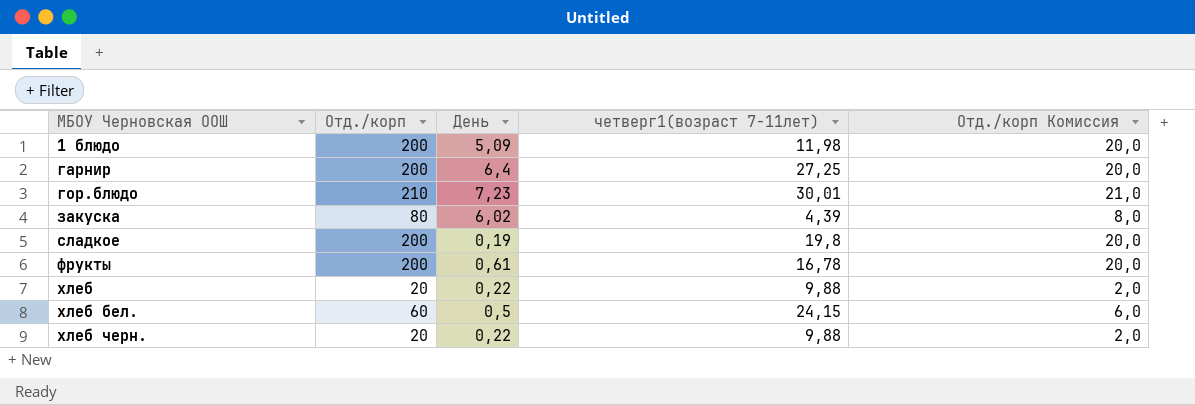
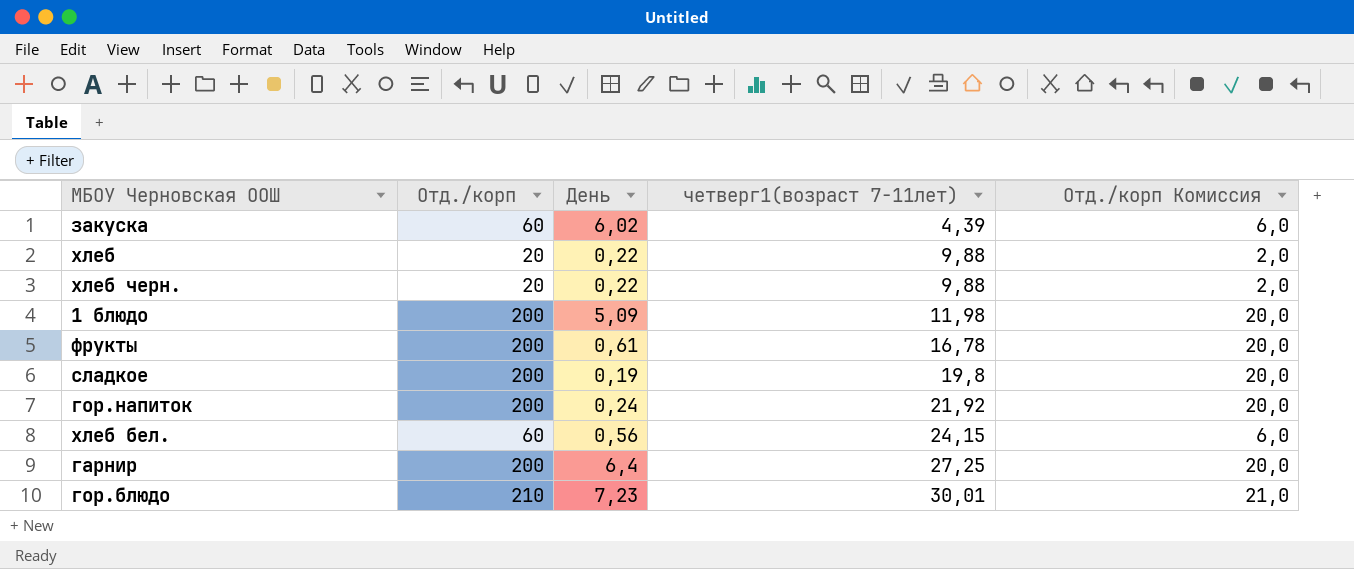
row order: МБОУ Черновская ООШ ascending -> четверг1(возраст 7-11лет) ascending
закуска | Отд./корп: 80 -> 60
закуска | Отд./корп Комиссия: 8,0 -> 6,0
row гор.напиток: none -> 200 | 0,24 | 21,92 | 20,0
хлеб бел. | День: 0,5 -> 0,56

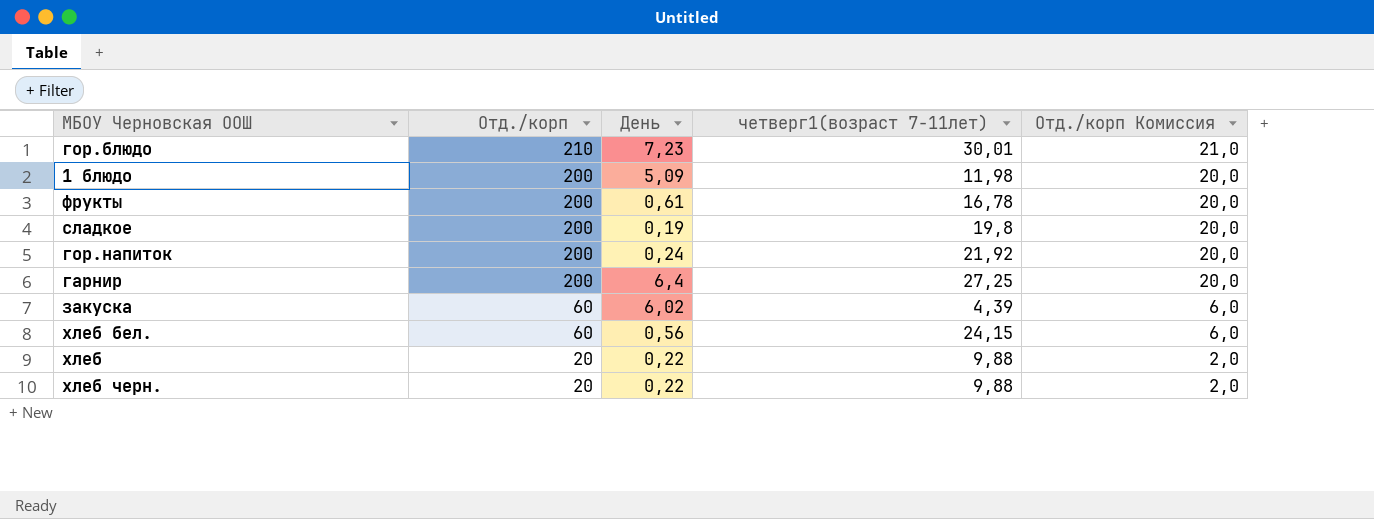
row order: четверг1(возраст 7-11лет) ascending -> Отд./корп descending

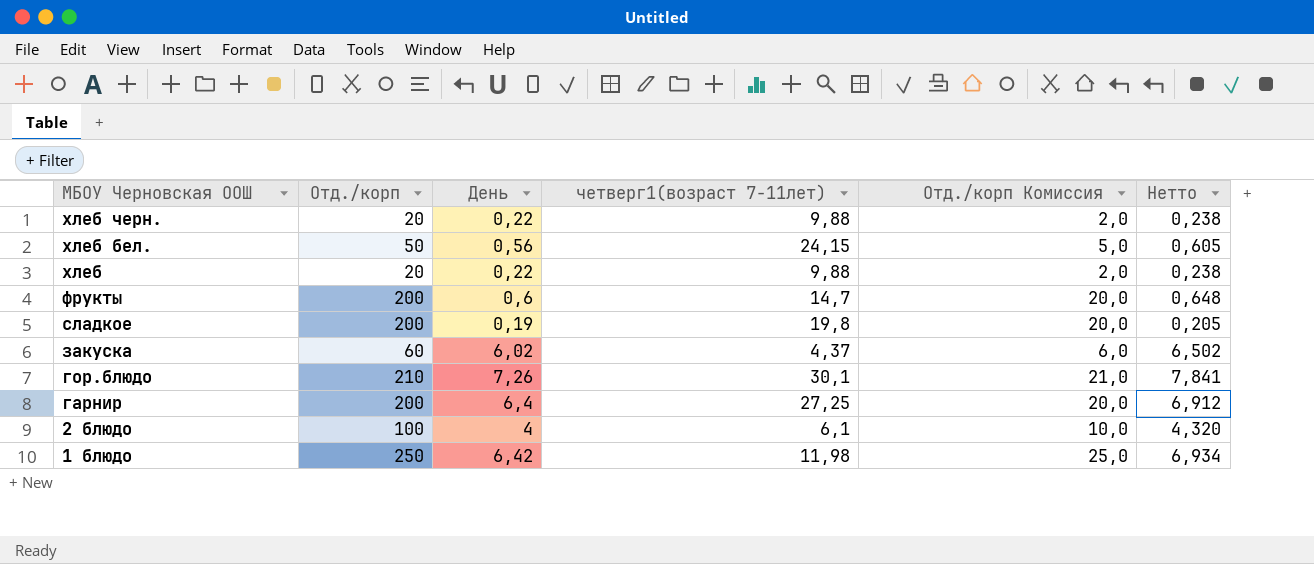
row order: Отд./корп descending -> МБОУ Черновская ООШ descending
column Нетто | formula: none -> [День] * 1,08
row гор.напиток: 200 | 0,24 | 21,92 | 20,0 -> none
хлеб бел. | Отд./корп: 60 -> 50
хлеб бел. | Отд./корп Комиссия: 6,0 -> 5,0
фрукты | День: 0,61 -> 0,6
фрукты | четверг1(возраст 7-11лет): 16,78 -> 14,7
закуска | четверг1(возраст 7-11лет): 4,39 -> 4,37
гор.блюдо | День: 7,23 -> 7,26
гор.блюдо | четверг1(возраст 7-11лет): 30,01 -> 30,1
row 2 блюдо: none -> 100 | 4 | 6,1 | 10,0 | 4,320
1 блюдо | Отд./корп: 200 -> 250
1 блюдо | День: 5,09 -> 6,42
1 блюдо | Отд./корп Комиссия: 20,0 -> 25,0

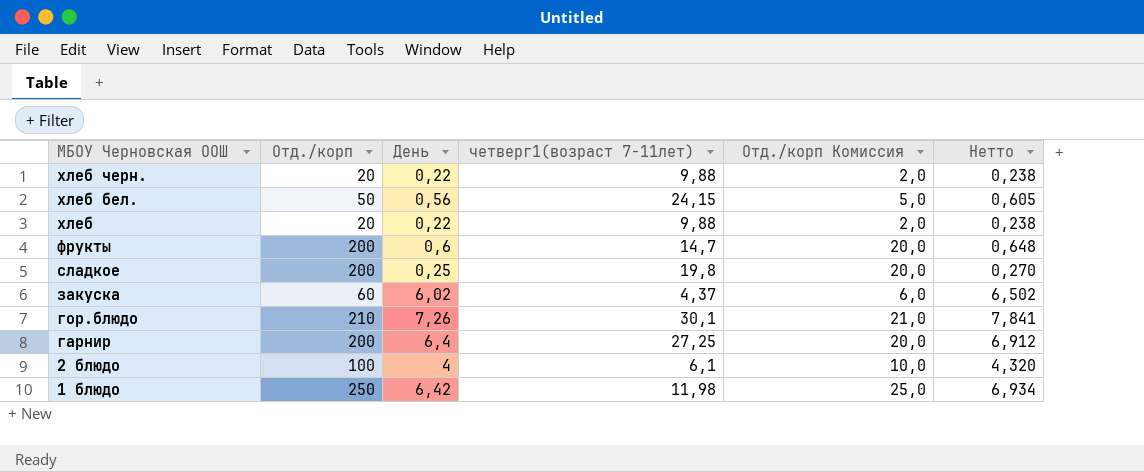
сладкое | День: 0,19 -> 0,25
сладкое | Нетто: 0,205 -> 0,270

